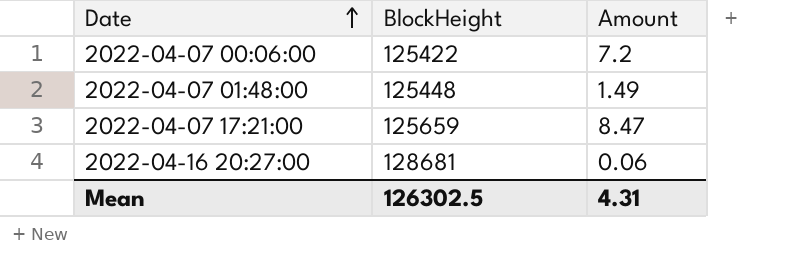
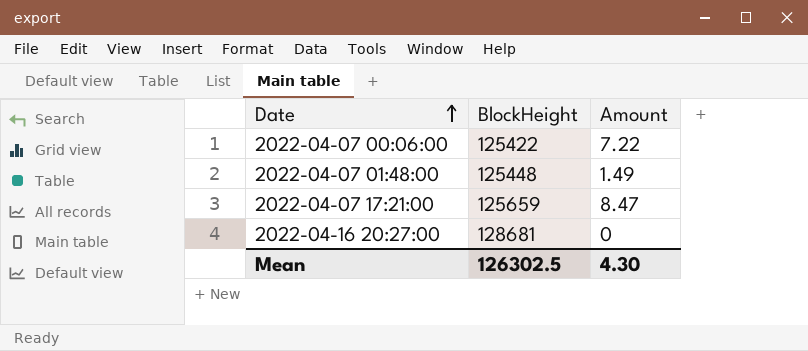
2022-04-07 00:06:00 | Amount: 7.2 -> 7.22
2022-04-16 20:27:00 | Amount: 0.06 -> 0
Mean | Amount: 4.31 -> 4.30

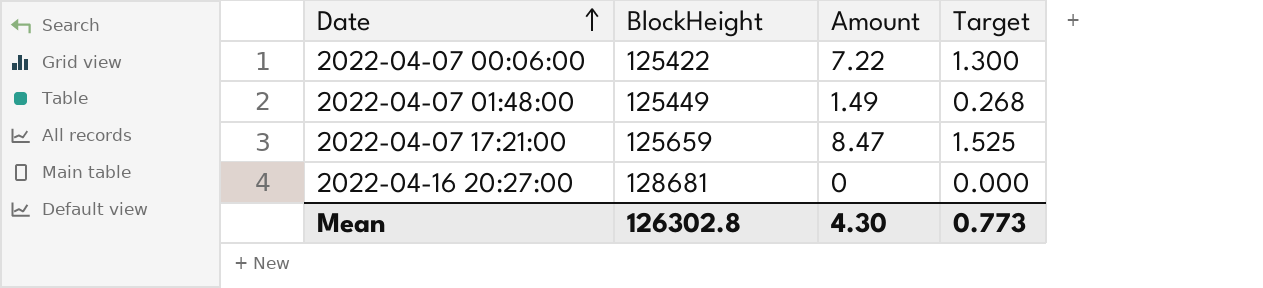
column Target | formula: none -> [Amount] * 0.18
2022-04-07 01:48:00 | BlockHeight: 125448 -> 125449
Mean | BlockHeight: 126302.5 -> 126302.8

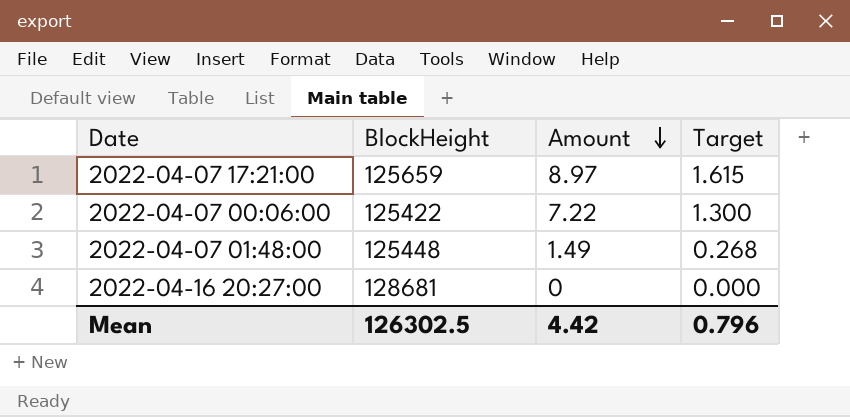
row order: Date ascending -> Amount descending
2022-04-07 17:21:00 | Amount: 8.47 -> 8.97
2022-04-07 17:21:00 | Target: 1.525 -> 1.615
2022-04-07 01:48:00 | BlockHeight: 125449 -> 125448
Mean | BlockHeight: 126302.8 -> 126302.5
Mean | Amount: 4.30 -> 4.42
Mean | Target: 0.773 -> 0.796

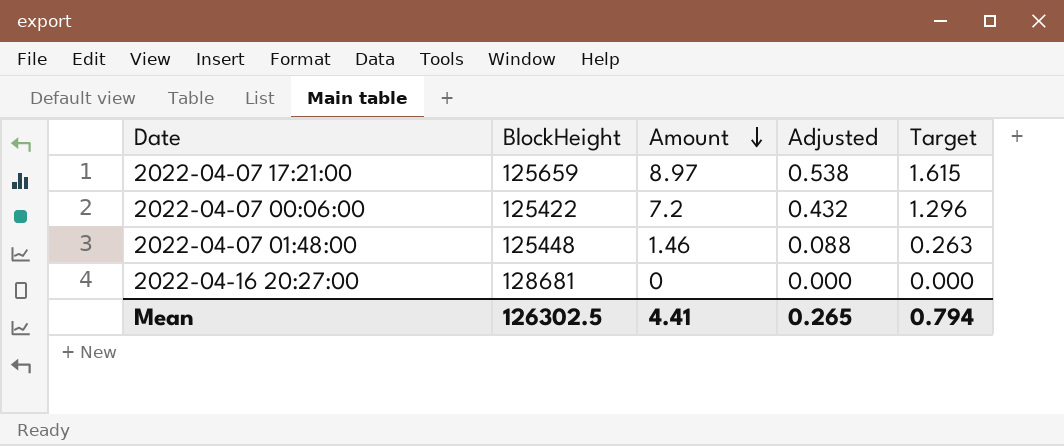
column Adjusted | formula: none -> [Amount] * 0.06
2022-04-07 00:06:00 | Amount: 7.22 -> 7.2
2022-04-07 00:06:00 | Target: 1.300 -> 1.296
2022-04-07 01:48:00 | Amount: 1.49 -> 1.46
2022-04-07 01:48:00 | Target: 0.268 -> 0.263
Mean | Amount: 4.42 -> 4.41
Mean | Target: 0.796 -> 0.794

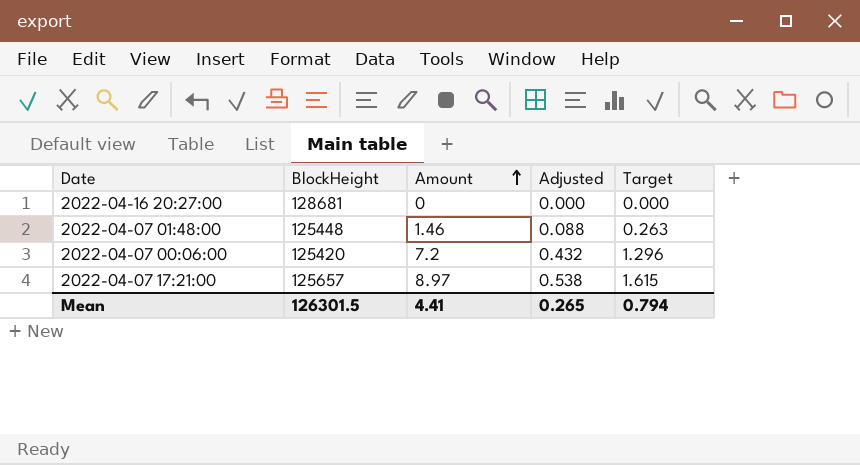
row order: Amount descending -> Amount ascending
2022-04-07 00:06:00 | BlockHeight: 125422 -> 125420
2022-04-07 17:21:00 | BlockHeight: 125659 -> 125657
Mean | BlockHeight: 126302.5 -> 126301.5

